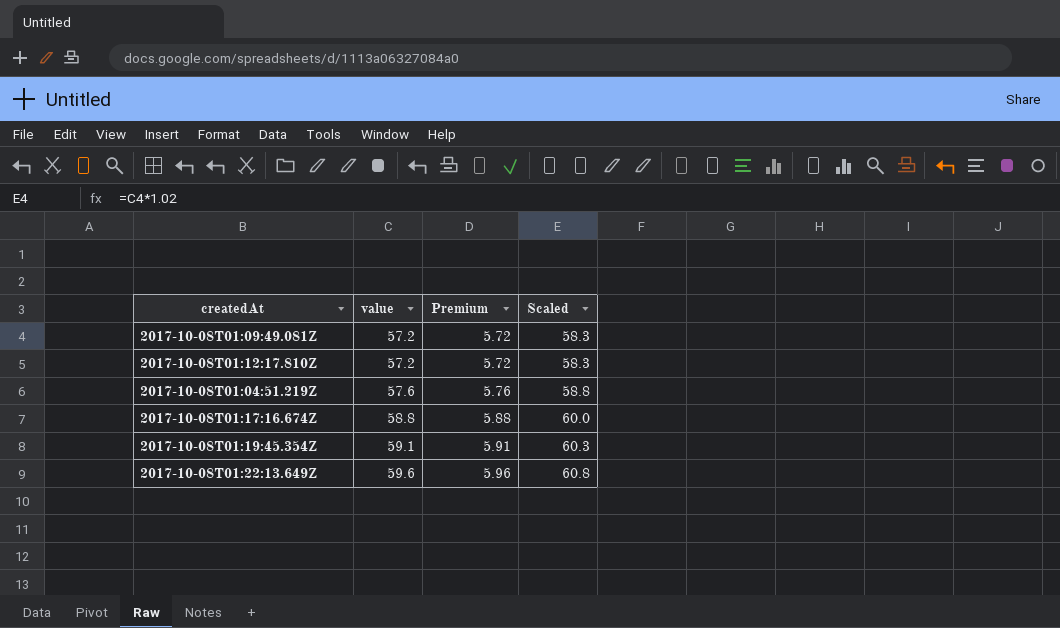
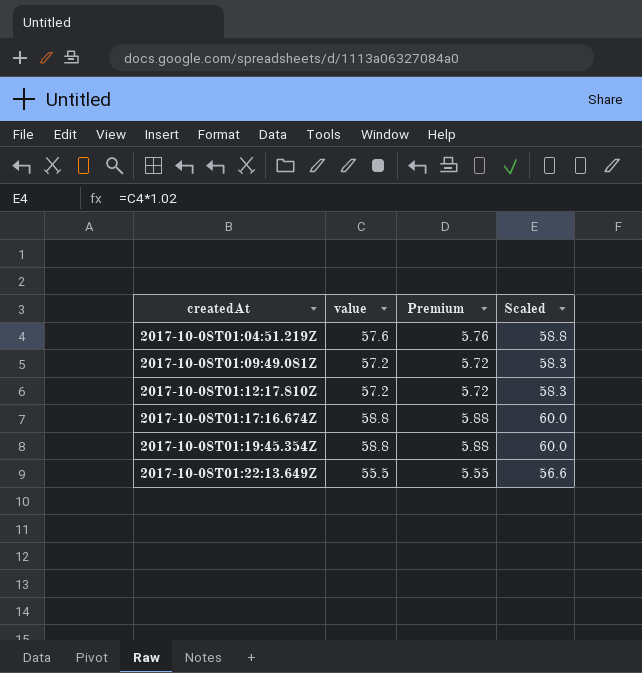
row order: value ascending -> createdAt ascending
2017-10-08T01:19:45.354Z | value: 59.1 -> 58.8
2017-10-08T01:19:45.354Z | Premium: 5.91 -> 5.88
2017-10-08T01:19:45.354Z | Scaled: 60.3 -> 60.0
2017-10-08T01:22:13.649Z | value: 59.6 -> 55.5
2017-10-08T01:22:13.649Z | Premium: 5.96 -> 5.55
2017-10-08T01:22:13.649Z | Scaled: 60.8 -> 56.6

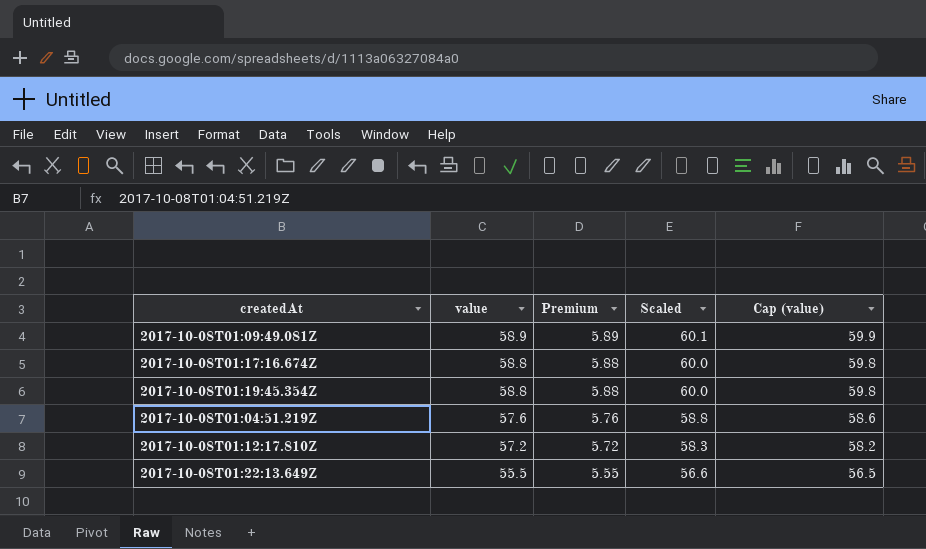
row order: createdAt ascending -> value descending
column Cap (value) | formula: none -> [value] + 1
2017-10-08T01:09:49.081Z | value: 57.2 -> 58.9
2017-10-08T01:09:49.081Z | Premium: 5.72 -> 5.89
2017-10-08T01:09:49.081Z | Scaled: 58.3 -> 60.1

